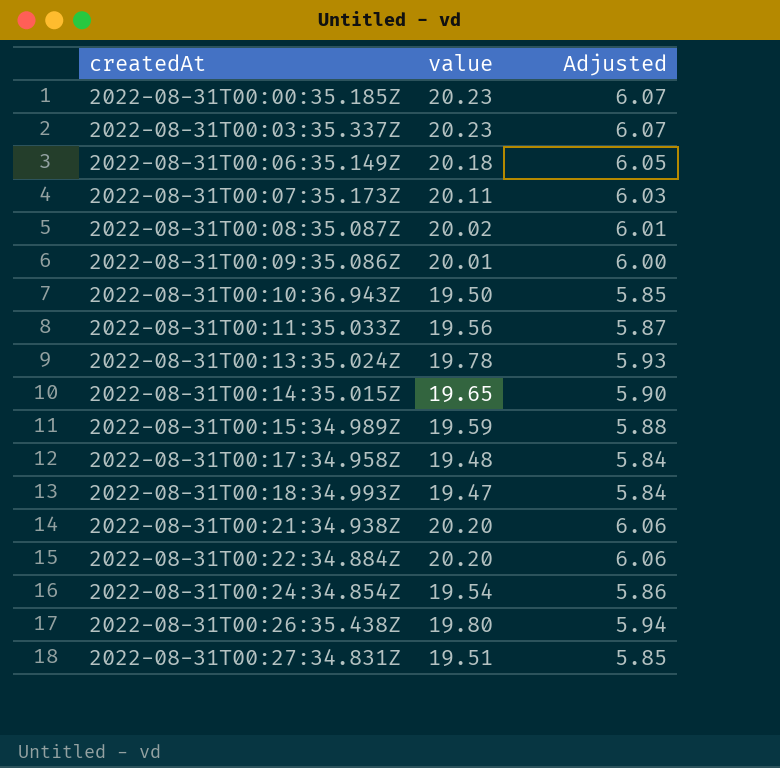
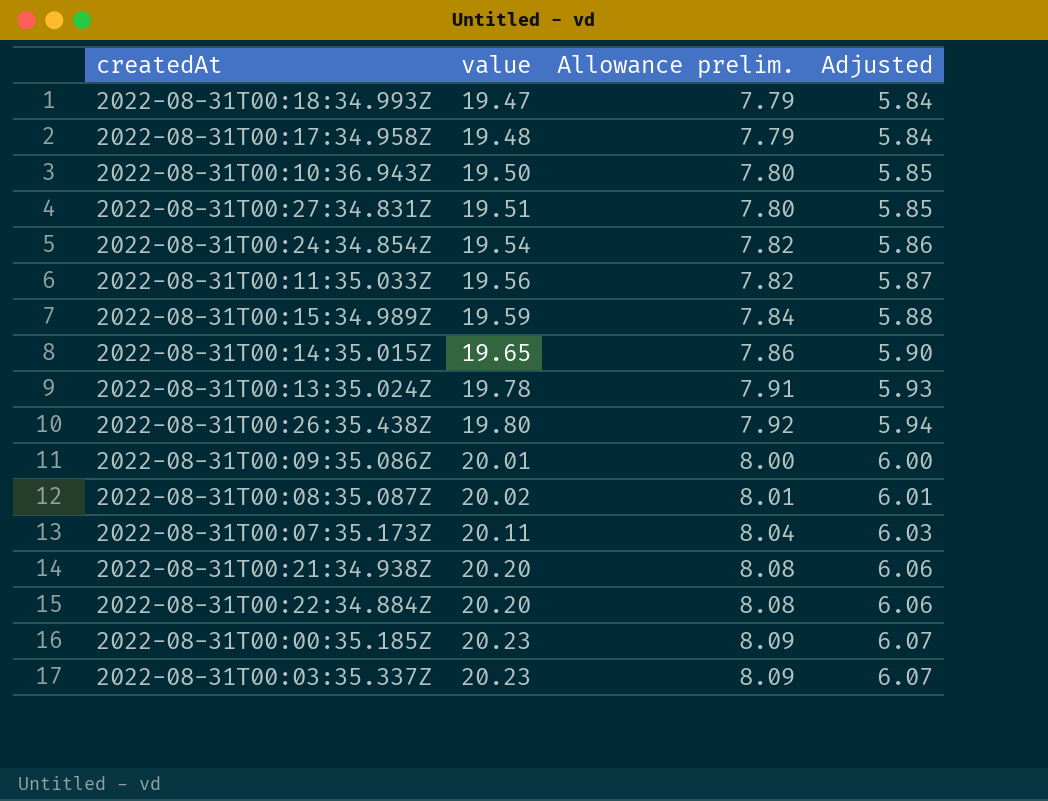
row order: createdAt ascending -> value ascending
column Allowance prelim. | formula: none -> [value] * 0.4
row 2022-08-31T00:06:35.149Z: 20.18 | 6.05 -> none

